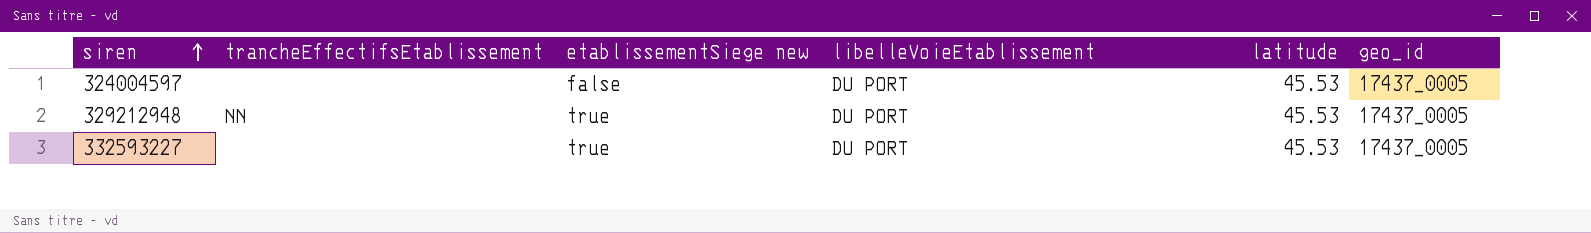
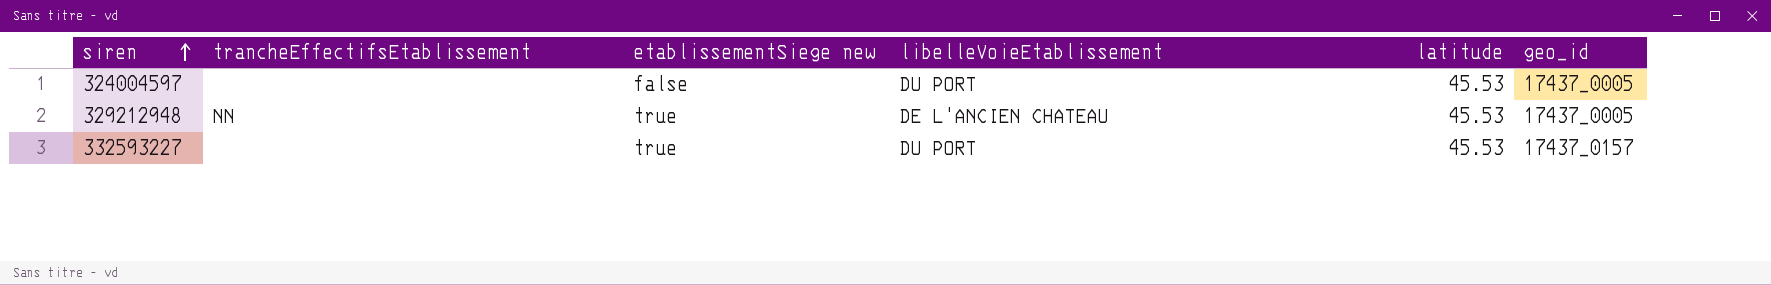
329212948 | libelleVoieEtablissement: DU PORT -> DE L'ANCIEN CHATEAU
332593227 | geo_id: 17437_0005 -> 17437_0157

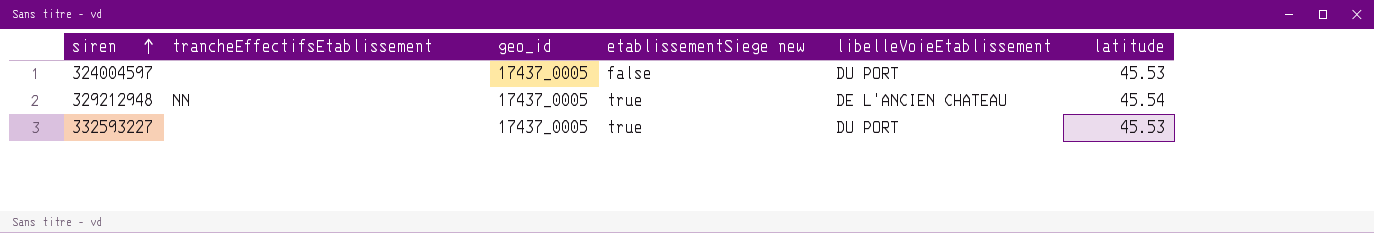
column geo_id | position: 6 -> 3
329212948 | latitude: 45.53 -> 45.54
332593227 | geo_id: 17437_0157 -> 17437_0005

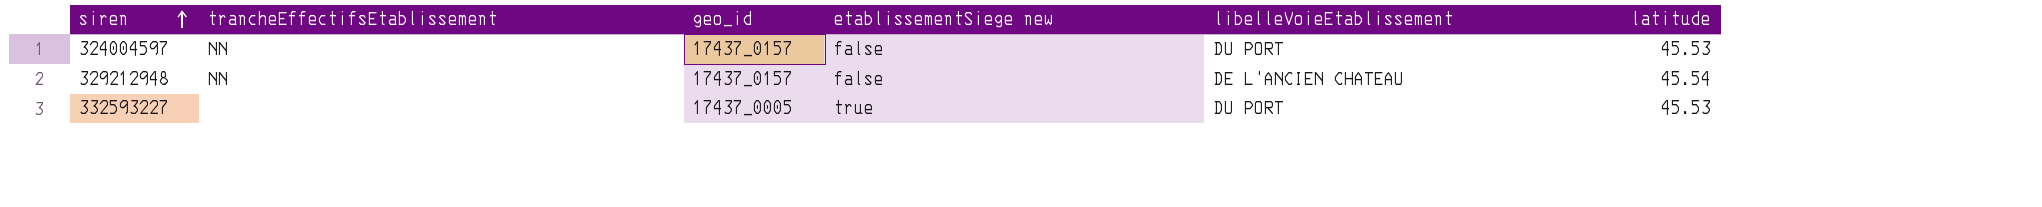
324004597 | trancheEffectifsEtablissement: none -> NN
324004597 | geo_id: 17437_0005 -> 17437_0157
329212948 | geo_id: 17437_0005 -> 17437_0157
329212948 | etablissementSiege new: true -> false

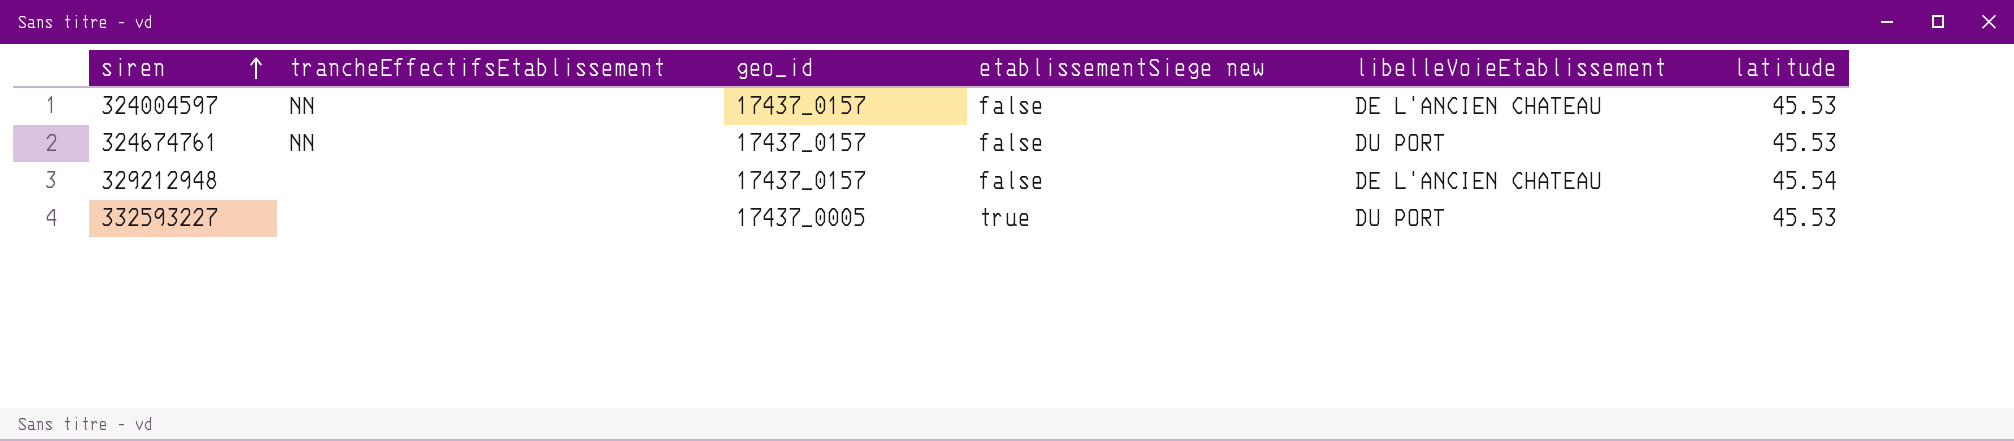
324004597 | libelleVoieEtablissement: DU PORT -> DE L'ANCIEN CHATEAU
row 324674761: none -> NN | 17437_0157 | false | DU PORT | 45.53
329212948 | trancheEffectifsEtablissement: NN -> none

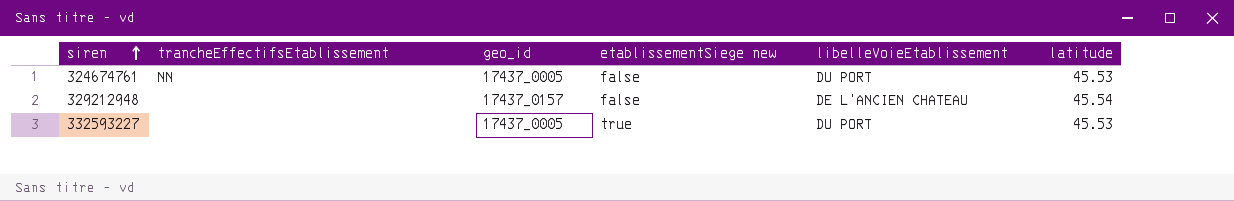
row 324004597: NN | 17437_0157 | false | DE L'ANCIEN CHATEAU | 45.53 -> none
324674761 | geo_id: 17437_0157 -> 17437_0005

